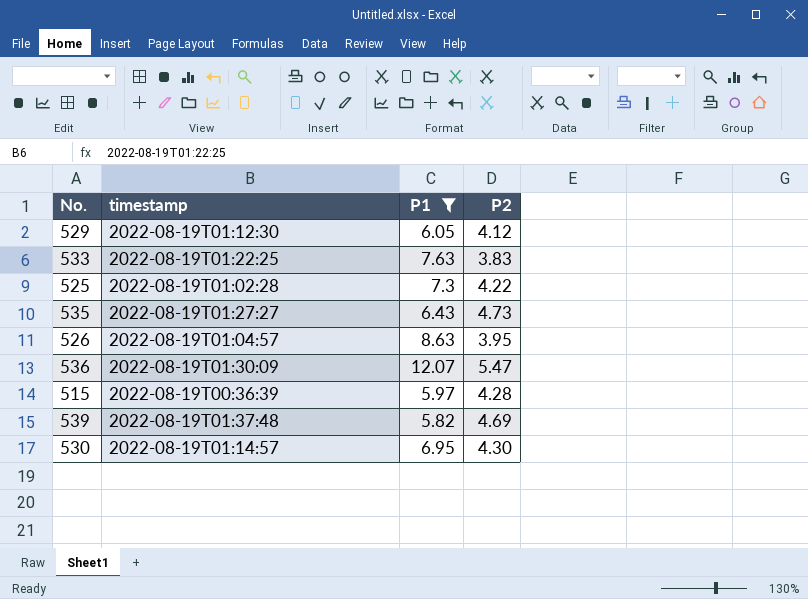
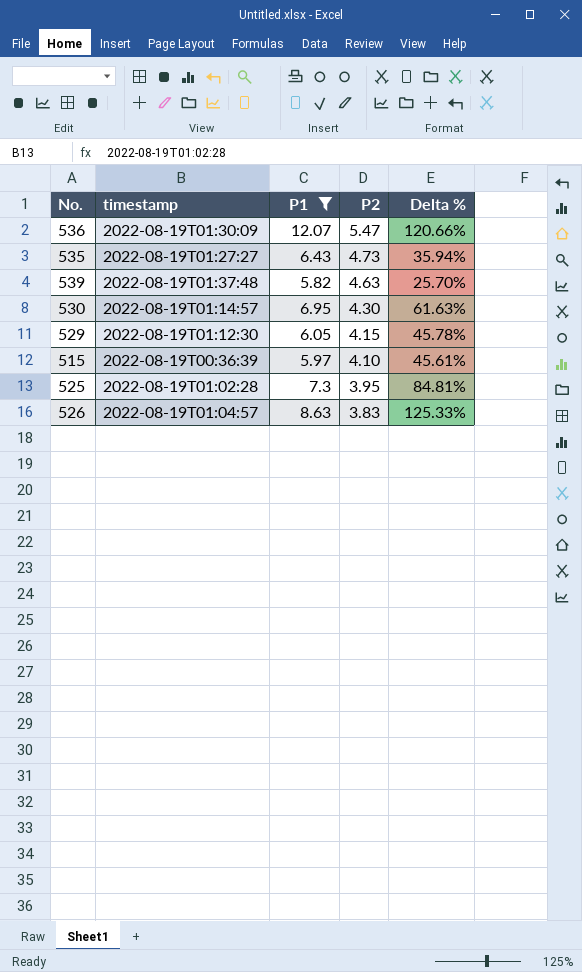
row order: none -> P2 descending
column Delta % | formula: none -> ([P1] - [P2]) / [P2]
row 533: 2022-08-19T01:22:25 | 7.63 | 3.83 -> none
539 | P2: 4.69 -> 4.63
529 | P2: 4.12 -> 4.15
515 | P2: 4.28 -> 4.10
525 | P2: 4.22 -> 3.95
526 | P2: 3.95 -> 3.83

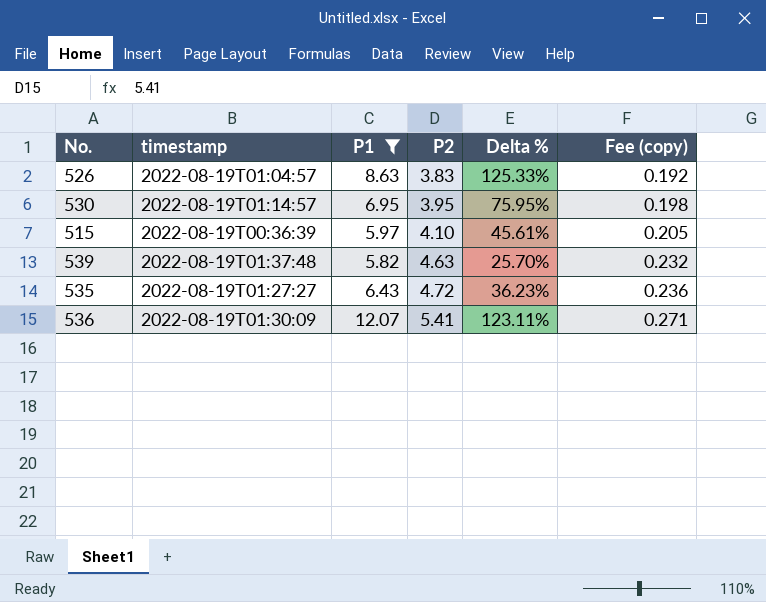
row order: P2 descending -> P2 ascending
column Fee (copy) | formula: none -> [P2] * 0.05
row 529: 2022-08-19T01:12:30 | 6.05 | 4.15 | 45.78% -> none
row 525: 2022-08-19T01:02:28 | 7.3 | 3.95 | 84.81% -> none
530 | P2: 4.30 -> 3.95
530 | Delta %: 61.63% -> 75.95%
535 | P2: 4.73 -> 4.72
535 | Delta %: 35.94% -> 36.23%
536 | P2: 5.47 -> 5.41
536 | Delta %: 120.66% -> 123.11%

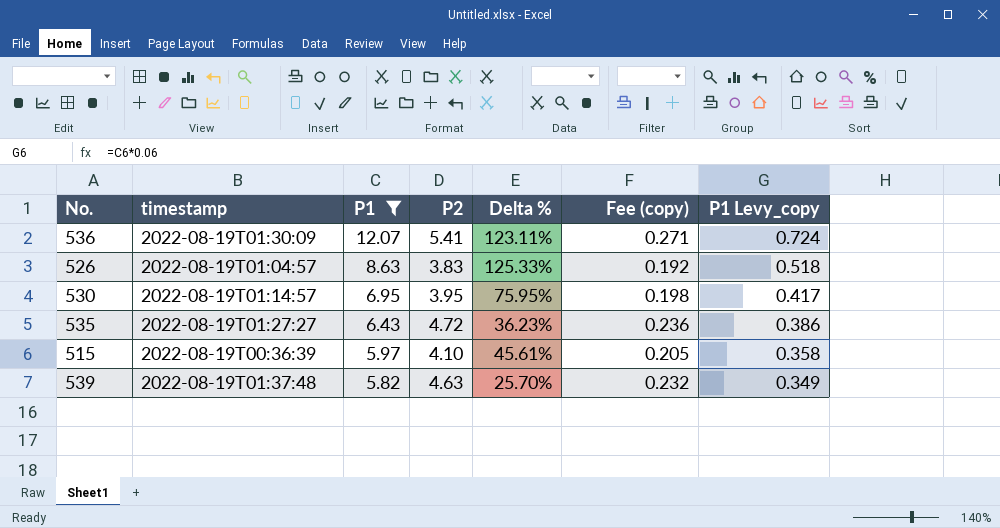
row order: P2 ascending -> P1 descending
column P1 Levy_copy | formula: none -> [P1] * 0.06

